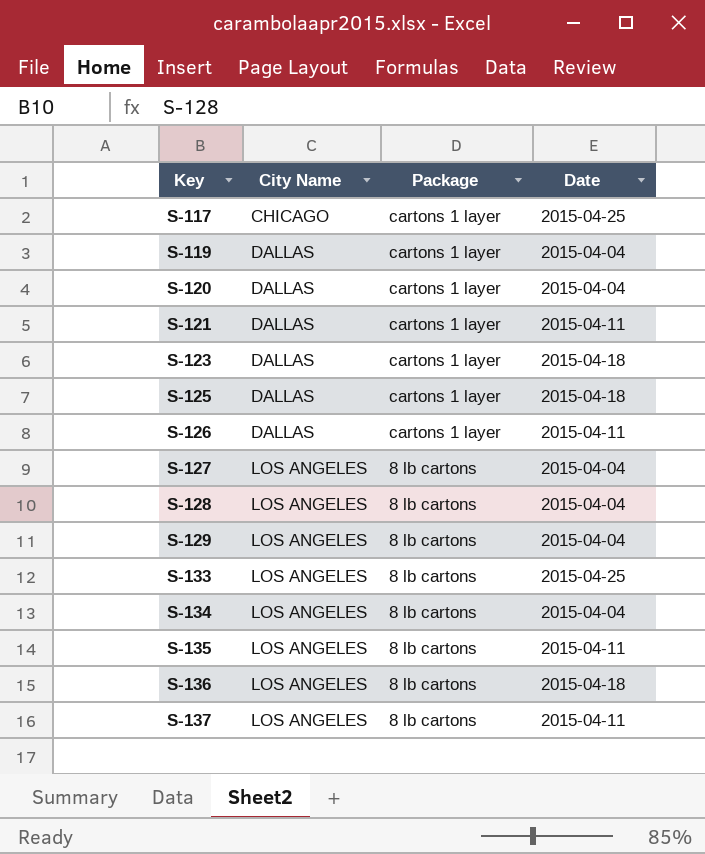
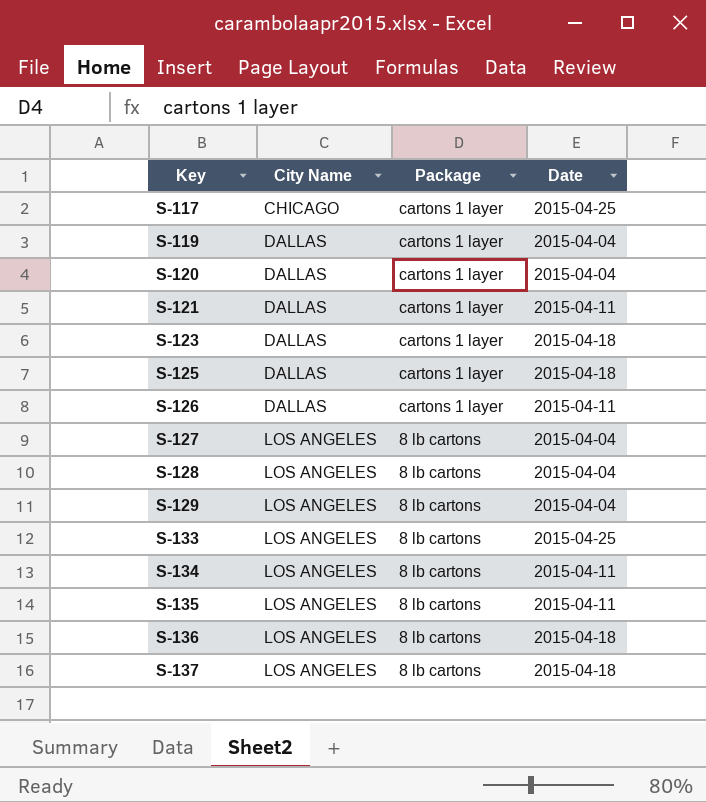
S-134 | Date: 2015-04-04 -> 2015-04-11
S-137 | Date: 2015-04-11 -> 2015-04-18

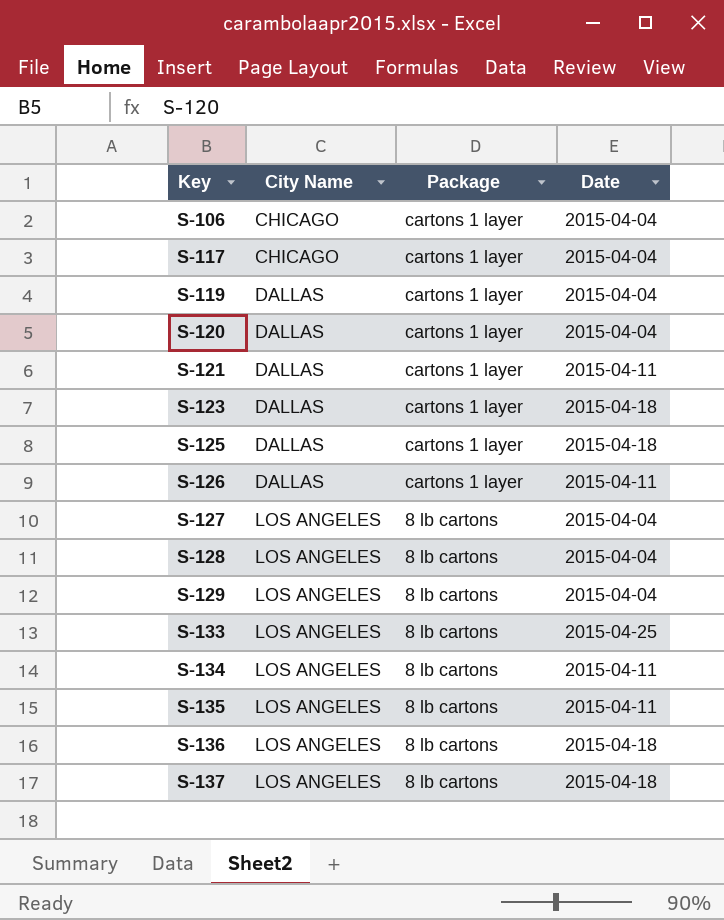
row S-106: none -> CHICAGO | cartons 1 layer | 2015-04-04
S-117 | Date: 2015-04-25 -> 2015-04-04

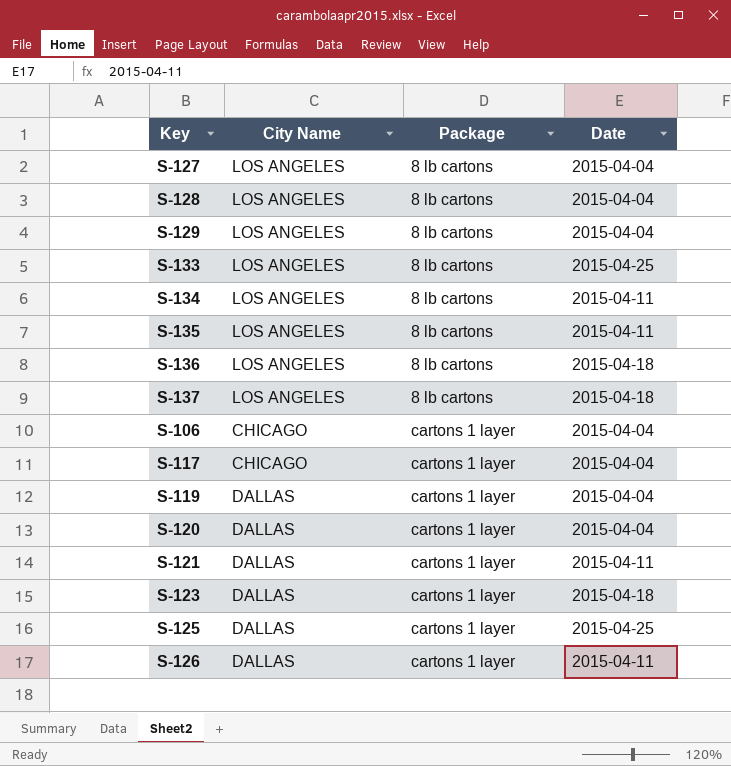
row order: Key ascending -> Package ascending
S-125 | Date: 2015-04-18 -> 2015-04-25

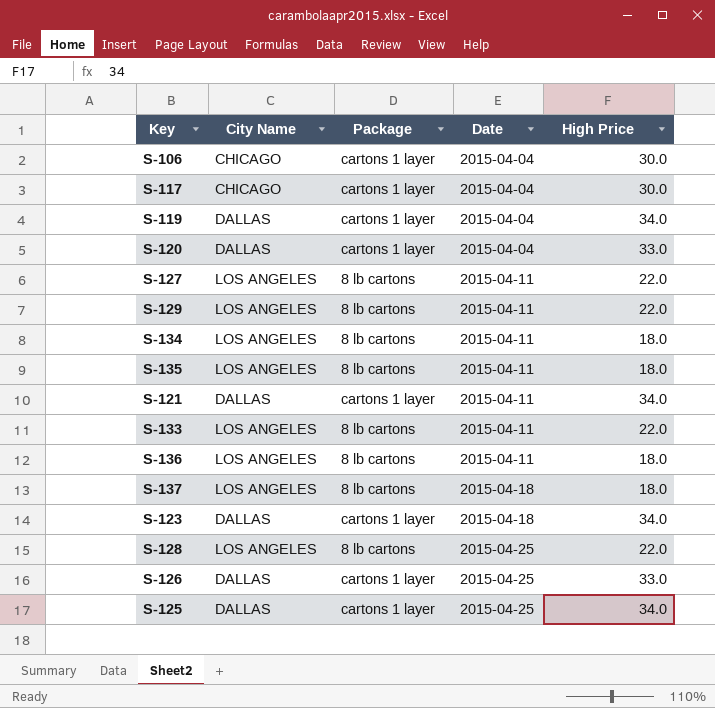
row order: Package ascending -> Date ascending
column High Price | position: none -> 5
S-127 | Date: 2015-04-04 -> 2015-04-11
S-129 | Date: 2015-04-04 -> 2015-04-11
S-133 | Date: 2015-04-25 -> 2015-04-11
S-136 | Date: 2015-04-18 -> 2015-04-11
S-128 | Date: 2015-04-04 -> 2015-04-25
S-126 | Date: 2015-04-11 -> 2015-04-25

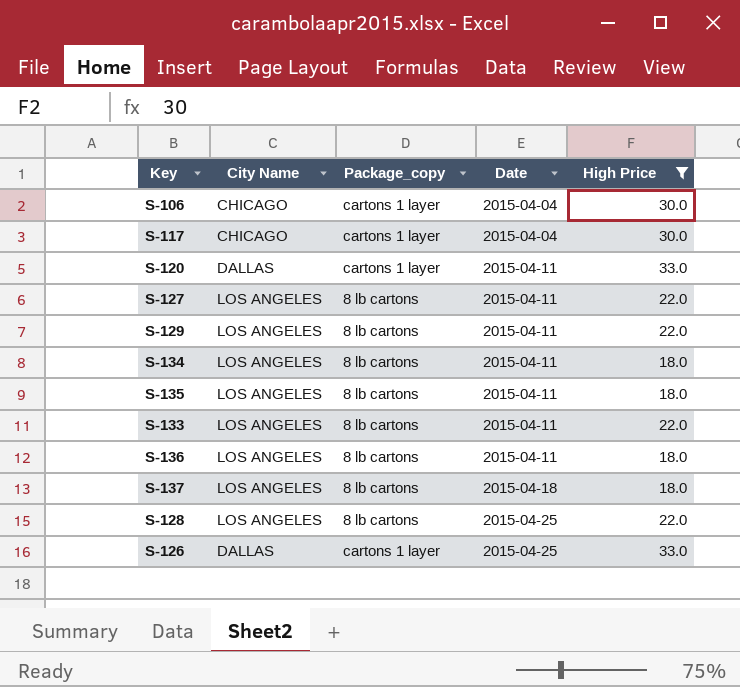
filter: none -> High Price != 34.0
column name: Package -> Package_copy
S-120 | Date: 2015-04-04 -> 2015-04-11

